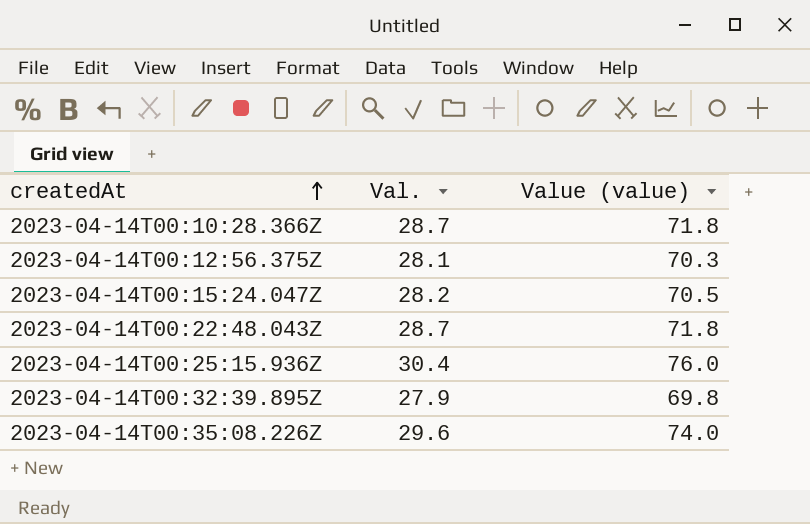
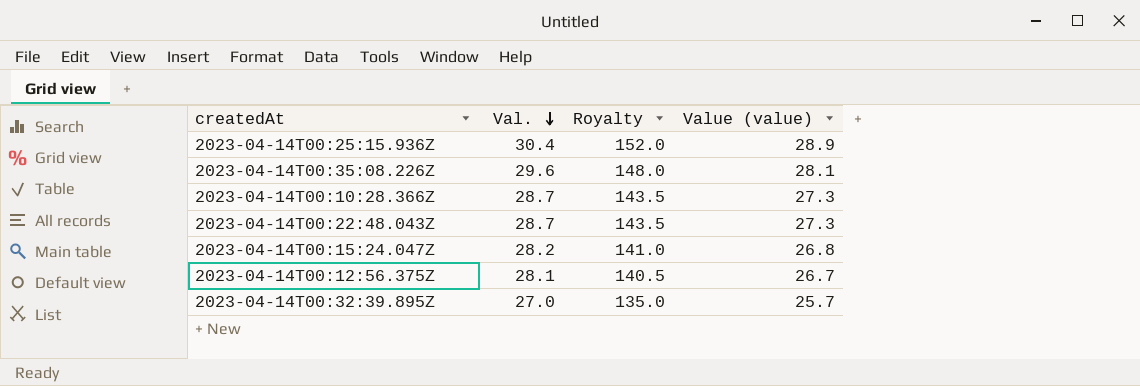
row order: createdAt ascending -> Val. descending
column Royalty | formula: none -> [Val.] * 5
column Value (value) | formula: [Val.] * 2.5 -> [Val.] * 0.95
2023-04-14T00:32:39.895Z | Val.: 27.9 -> 27.0

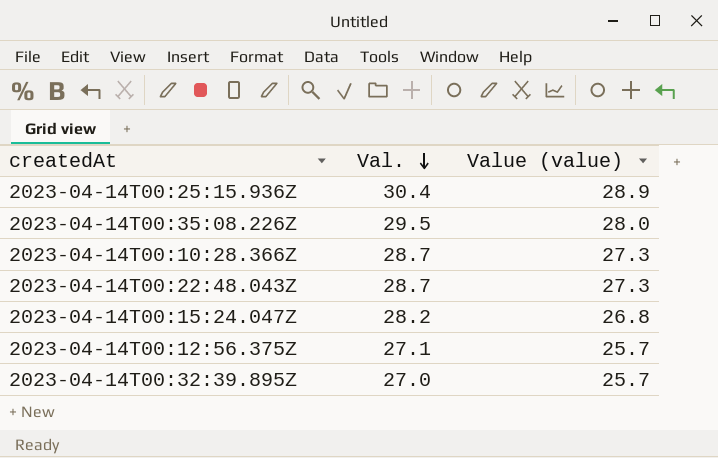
column Royalty | formula: [Val.] * 5 -> none
2023-04-14T00:35:08.226Z | Val.: 29.6 -> 29.5
2023-04-14T00:35:08.226Z | Value (value): 28.1 -> 28.0
2023-04-14T00:12:56.375Z | Val.: 28.1 -> 27.1
2023-04-14T00:12:56.375Z | Value (value): 26.7 -> 25.7

